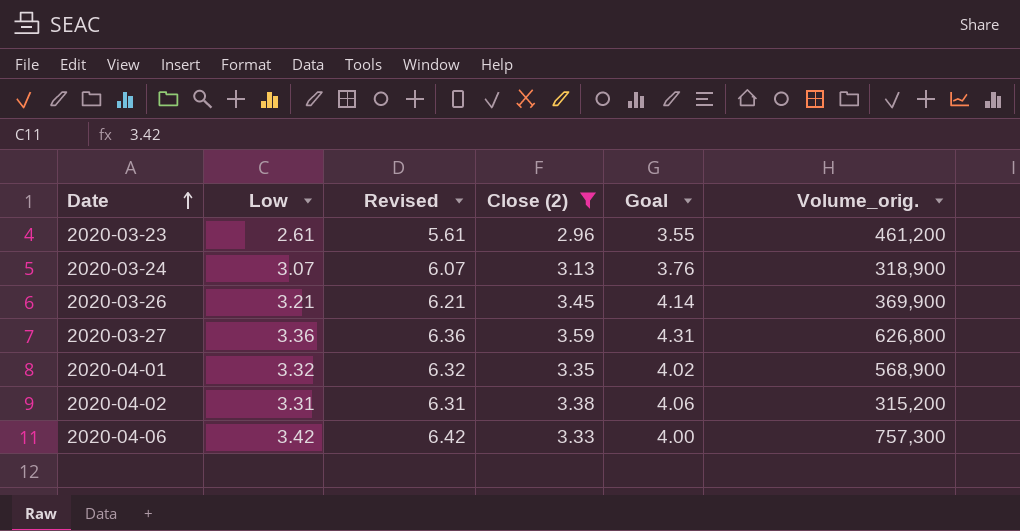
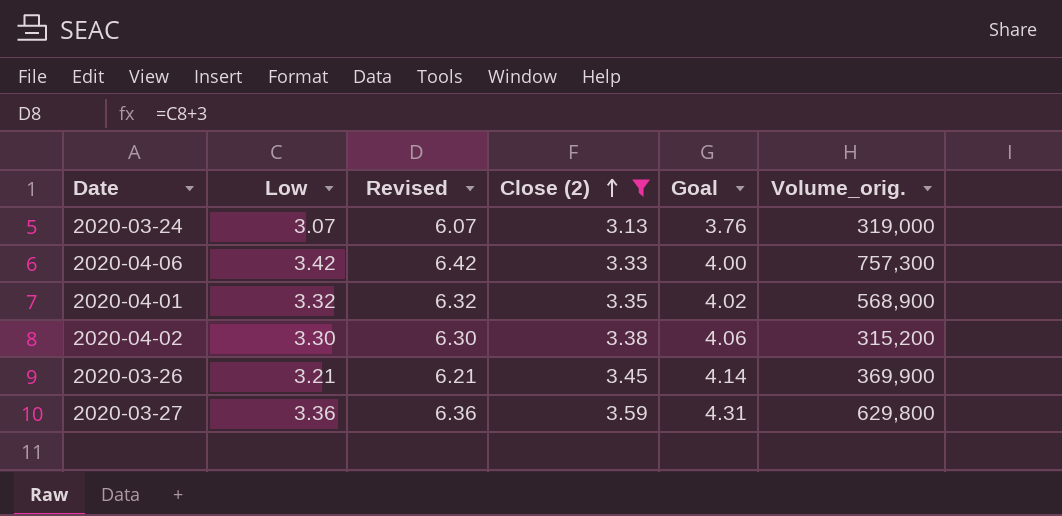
row order: Date ascending -> Close (2) ascending
row 2020-03-23: 2.61 | 5.61 | 2.96 | 3.55 | 461,200 -> none
2020-03-24 | Volume_orig.: 318,900 -> 319,000
2020-04-02 | Low: 3.31 -> 3.30
2020-04-02 | Revised: 6.31 -> 6.30
2020-03-27 | Volume_orig.: 626,800 -> 629,800

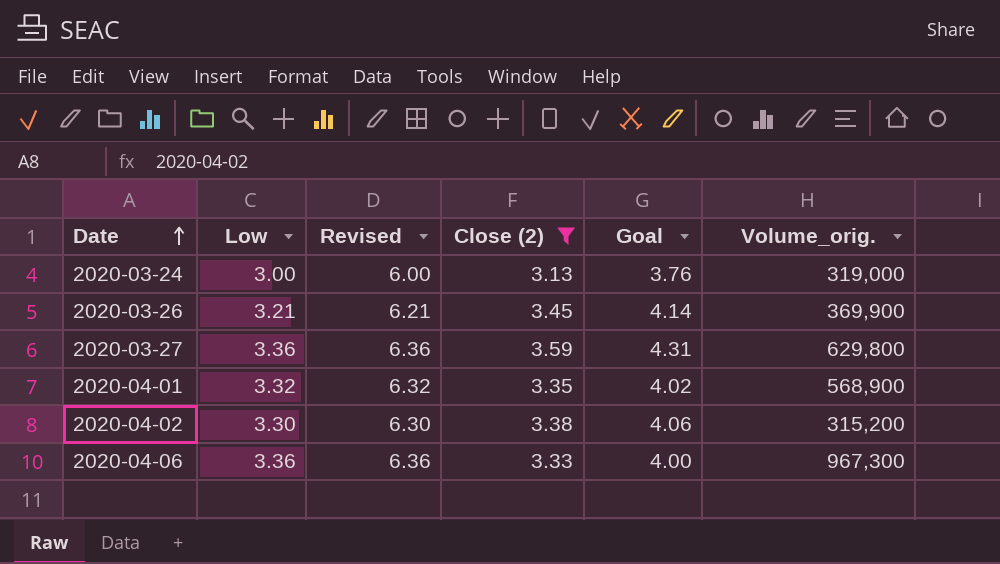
row order: Close (2) ascending -> Date ascending
2020-03-24 | Low: 3.07 -> 3.00
2020-03-24 | Revised: 6.07 -> 6.00
2020-04-06 | Low: 3.42 -> 3.36
2020-04-06 | Revised: 6.42 -> 6.36
2020-04-06 | Volume_orig.: 757,300 -> 967,300

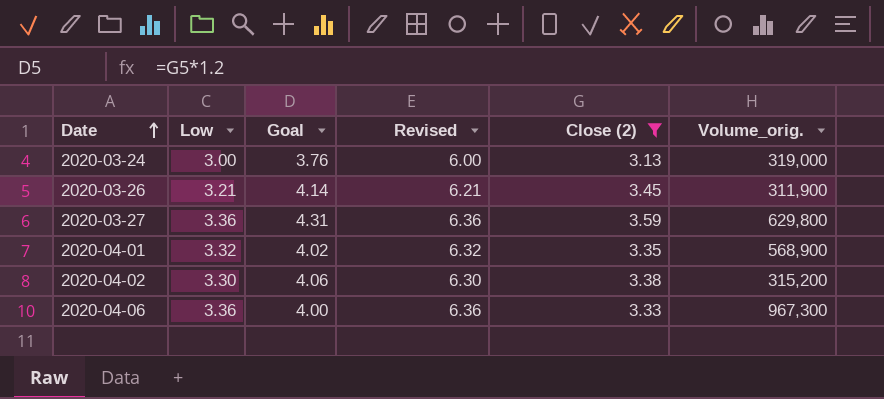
column Goal | position: 5 -> 3
2020-03-26 | Volume_orig.: 369,900 -> 311,900

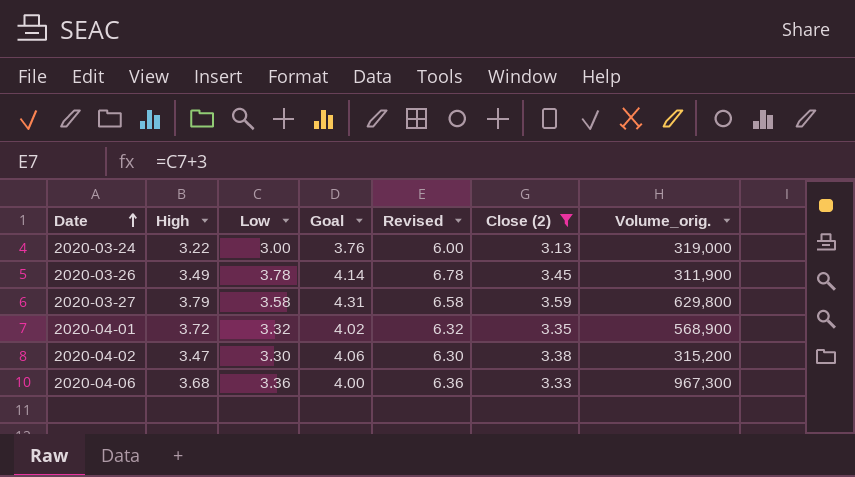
column High | position: none -> 2
2020-03-26 | Low: 3.21 -> 3.78
2020-03-26 | Revised: 6.21 -> 6.78
2020-03-27 | Low: 3.36 -> 3.58
2020-03-27 | Revised: 6.36 -> 6.58

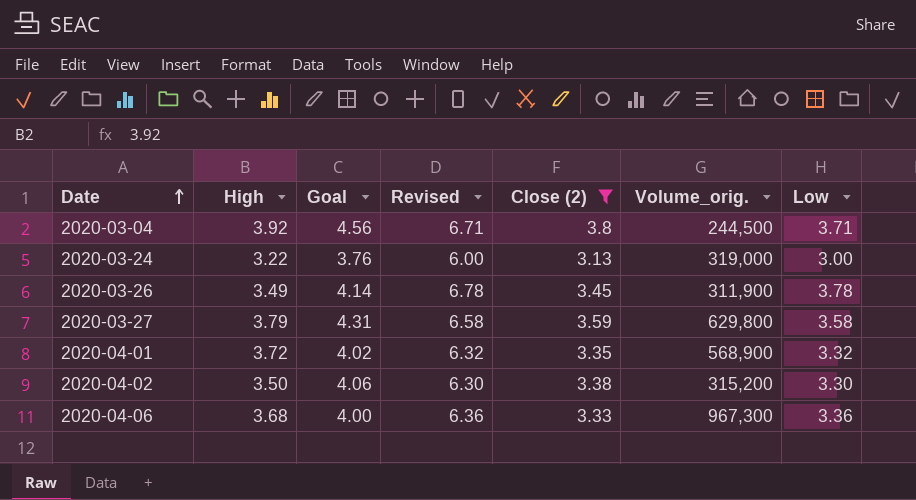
column Low | position: 3 -> 7
row 2020-03-04: none -> 3.92 | 4.56 | 6.71 | 3.8 | 244,500 | 3.71
2020-04-02 | High: 3.47 -> 3.50

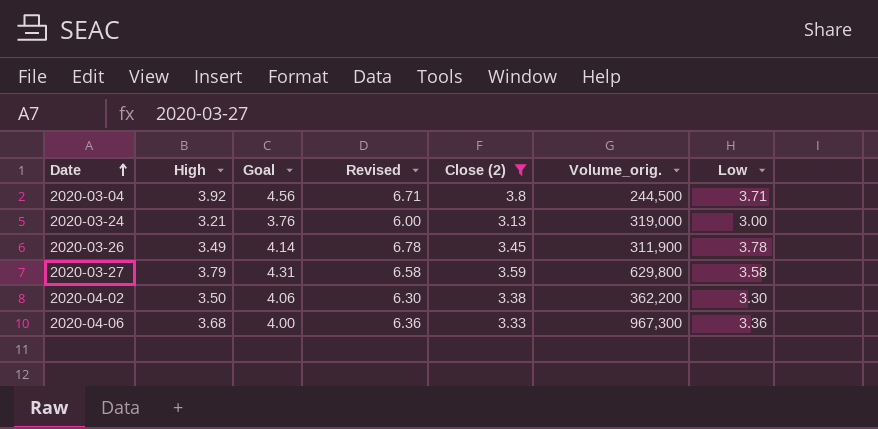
row 2020-04-01: 3.72 | 4.02 | 6.32 | 3.35 | 568,900 | 3.32 -> none
2020-03-24 | High: 3.22 -> 3.21
2020-04-02 | Volume_orig.: 315,200 -> 362,200

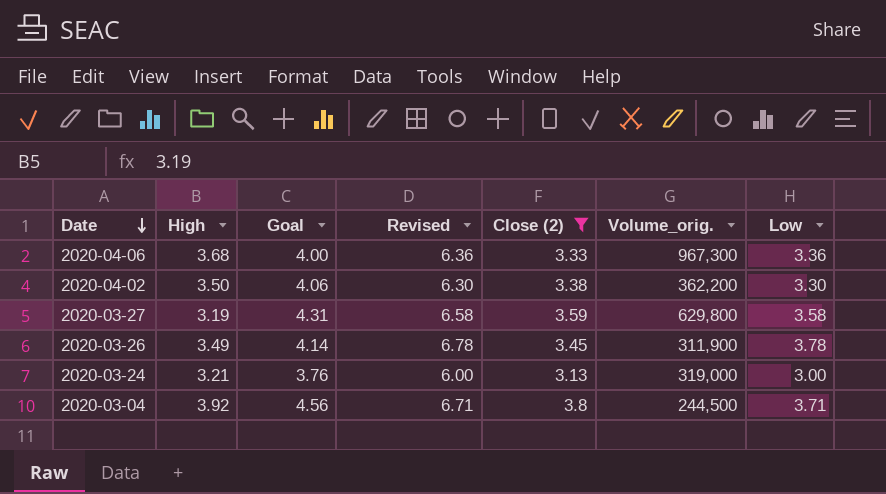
row order: Date ascending -> Date descending
2020-03-27 | High: 3.79 -> 3.19

